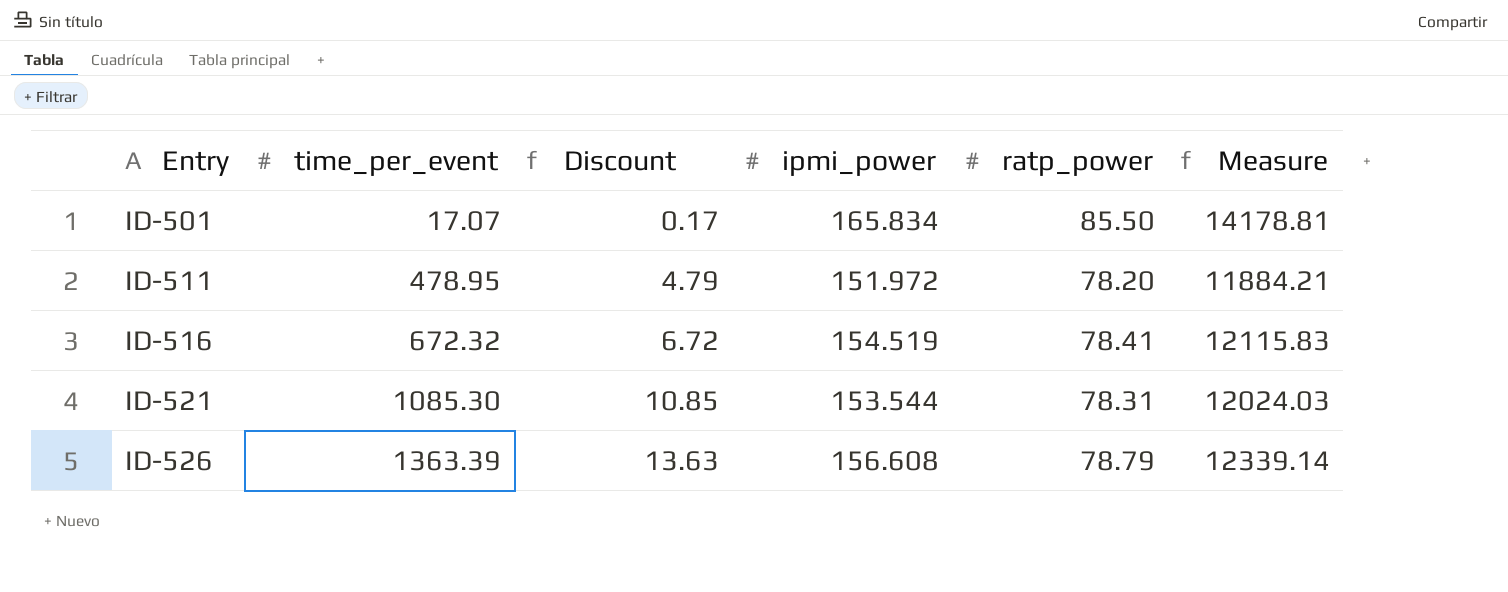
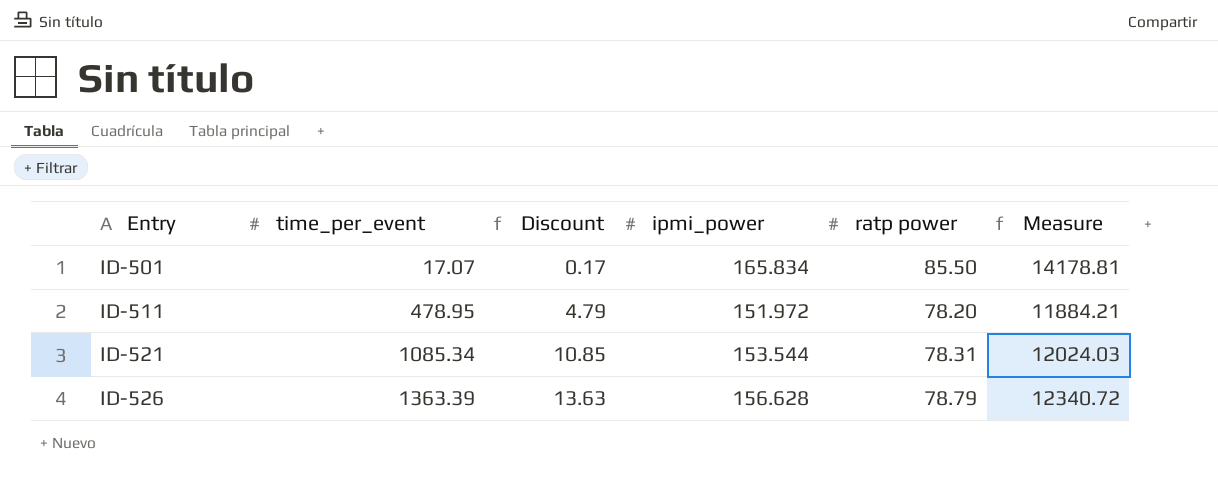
column name: ratp_power -> ratp power
row ID-516: 672.32 | 6.72 | 154.519 | 78.41 | 12115.83 -> none
ID-521 | time_per_event: 1085.30 -> 1085.34
ID-526 | ipmi_power: 156.608 -> 156.628
ID-526 | Measure: 12339.14 -> 12340.72

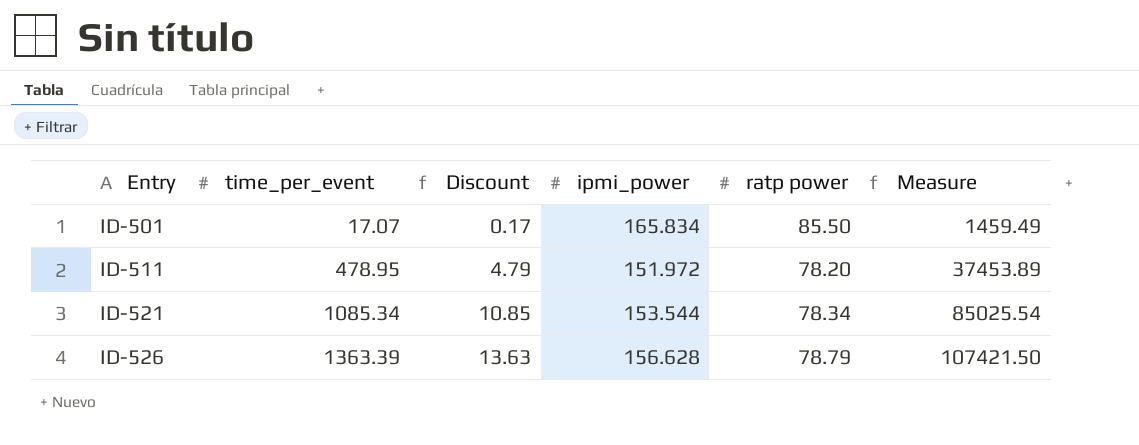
column Measure | formula: [ipmi_power] * [ratp power] -> [time_per_event] * [ratp power]
ID-521 | ratp power: 78.31 -> 78.34

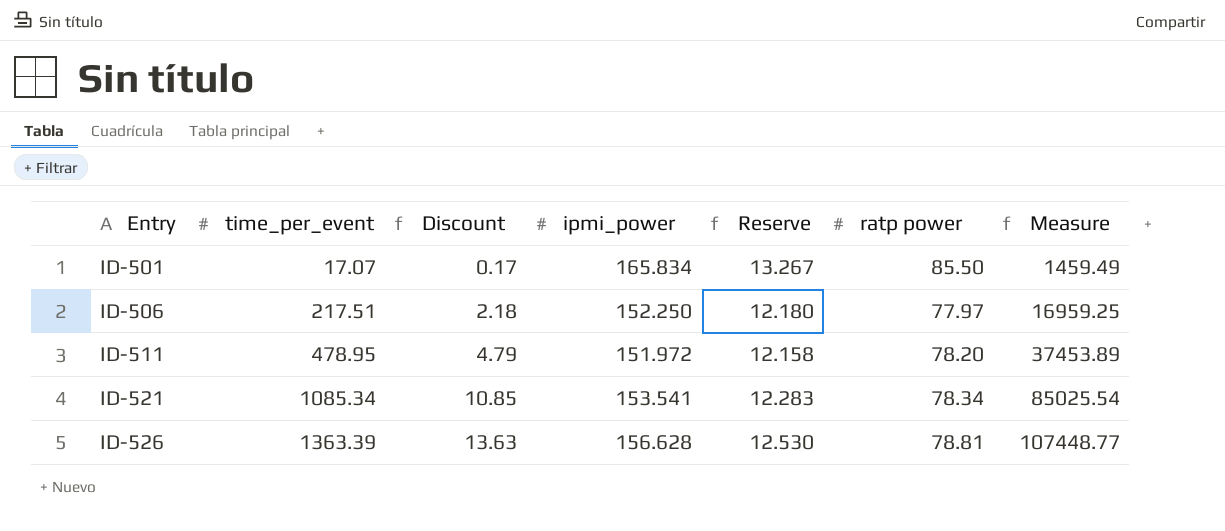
column Reserve | formula: none -> [ipmi_power] * 0.08
row ID-506: none -> 217.51 | 2.18 | 152.250 | 12.180 | 77.97 | 16959.25
ID-521 | ipmi_power: 153.544 -> 153.541
ID-526 | ratp power: 78.79 -> 78.81
ID-526 | Measure: 107421.50 -> 107448.77

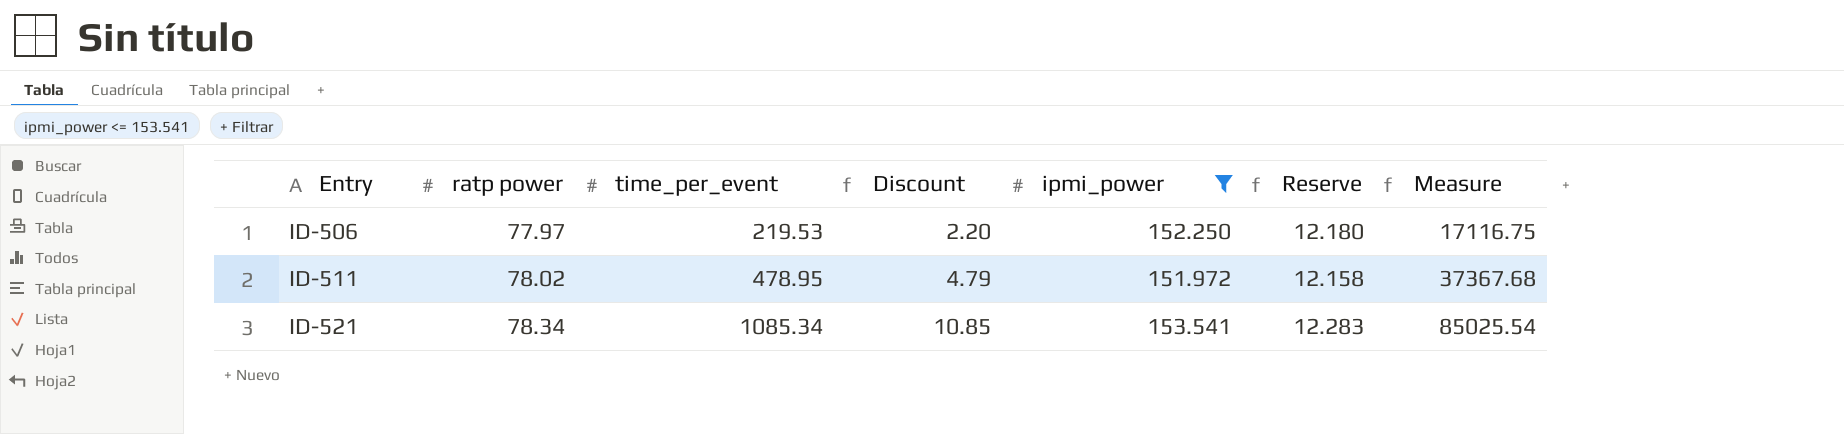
filter: none -> ipmi_power <= 153.541
column ratp power | position: 6 -> 2
ID-506 | time_per_event: 217.51 -> 219.53
ID-506 | Discount: 2.18 -> 2.20
ID-506 | Measure: 16959.25 -> 17116.75
ID-511 | ratp power: 78.20 -> 78.02
ID-511 | Measure: 37453.89 -> 37367.68

